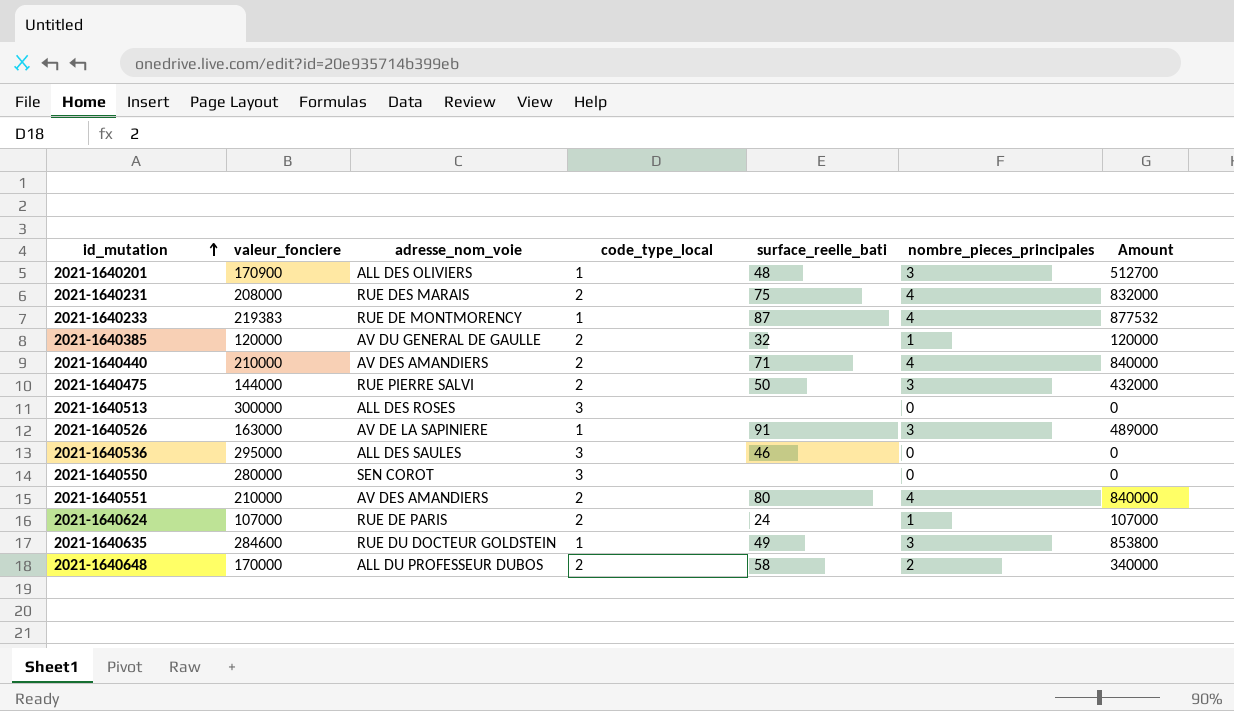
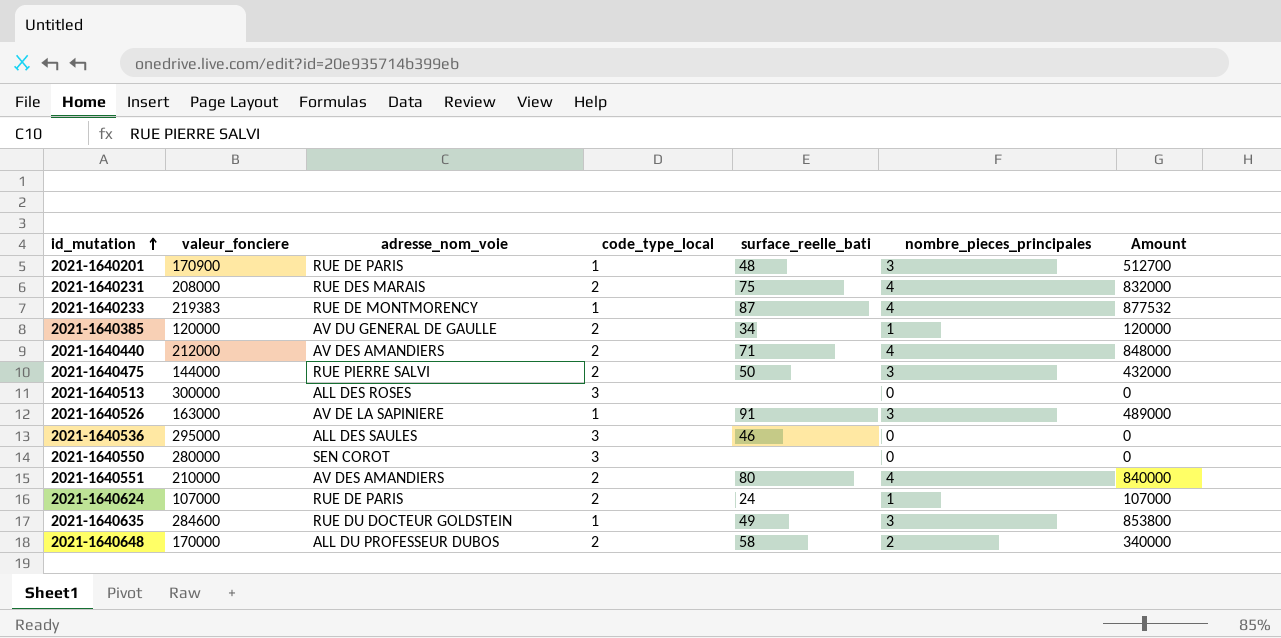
2021-1640201 | adresse_nom_voie: ALL DES OLIVIERS -> RUE DE PARIS
2021-1640385 | surface_reelle_bati: 32 -> 34
2021-1640440 | valeur_fonciere: 210000 -> 212000
2021-1640440 | Amount: 840000 -> 848000

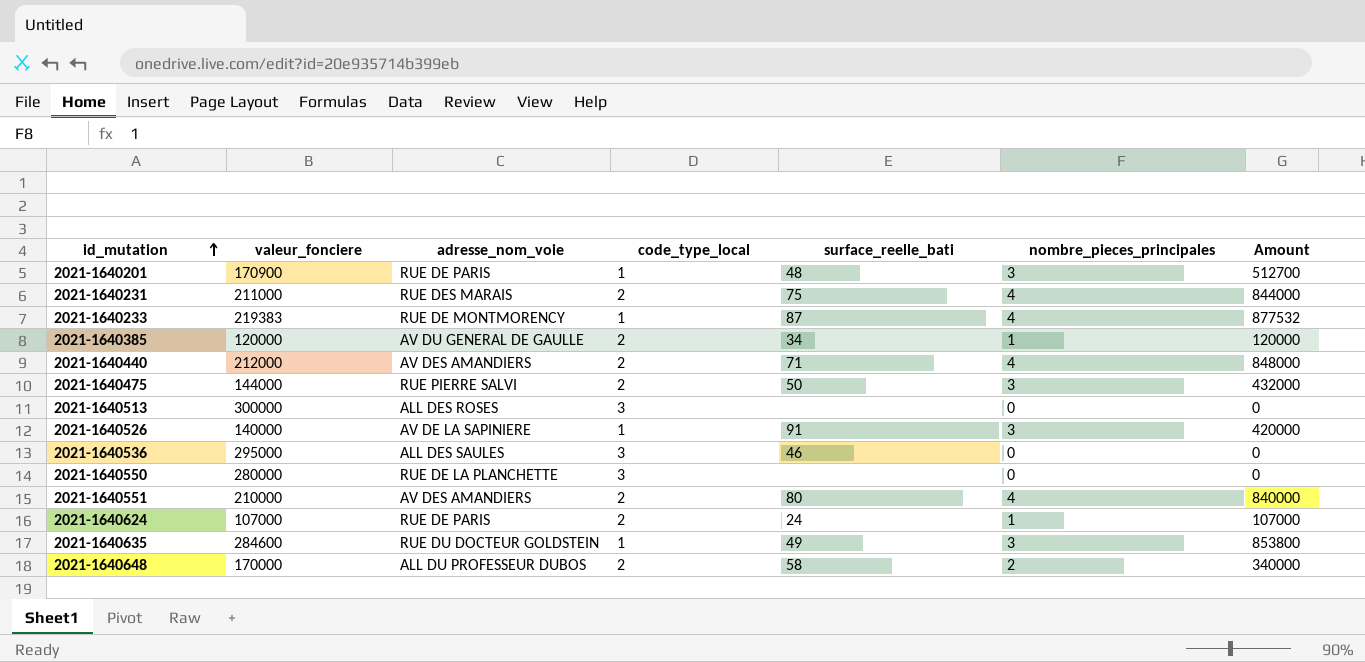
2021-1640231 | valeur_fonciere: 208000 -> 211000
2021-1640231 | Amount: 832000 -> 844000
2021-1640526 | valeur_fonciere: 163000 -> 140000
2021-1640526 | Amount: 489000 -> 420000
2021-1640550 | adresse_nom_voie: SEN COROT -> RUE DE LA PLANCHETTE

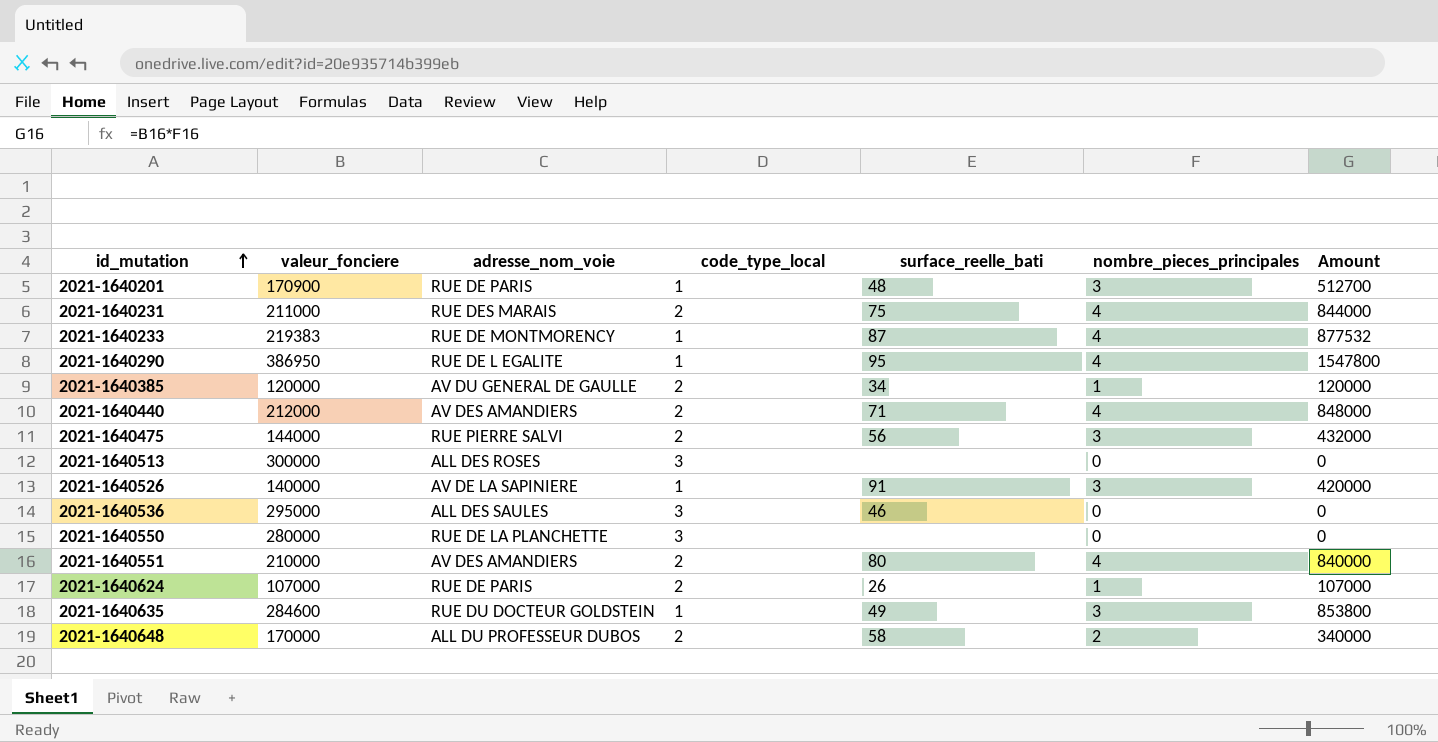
row 2021-1640290: none -> 386950 | RUE DE L EGALITE | 1 | 95 | 4 | 1547800
2021-1640475 | surface_reelle_bati: 50 -> 56
2021-1640624 | surface_reelle_bati: 24 -> 26

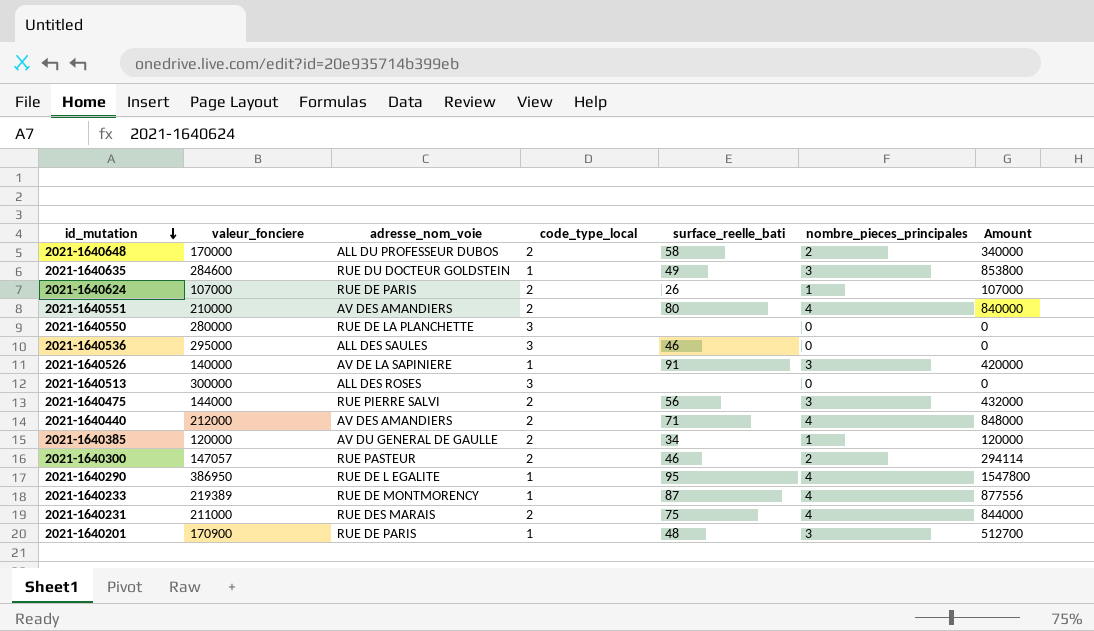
row order: id_mutation ascending -> id_mutation descending
row 2021-1640300: none -> 147057 | RUE PASTEUR | 2 | 46 | 2 | 294114
2021-1640233 | valeur_fonciere: 219383 -> 219389
2021-1640233 | Amount: 877532 -> 877556

